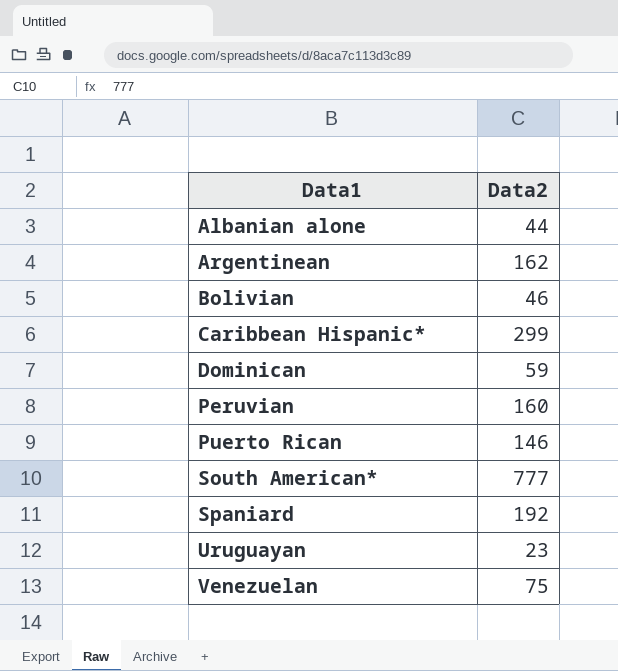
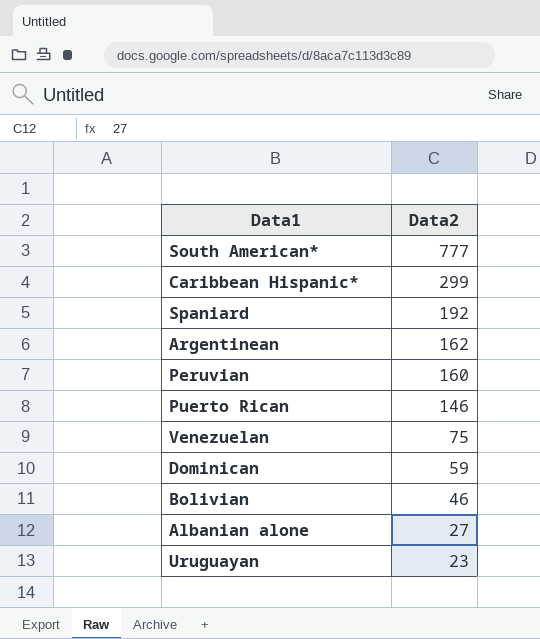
row order: Data1 ascending -> Data2 descending
Albanian alone | Data2: 44 -> 27

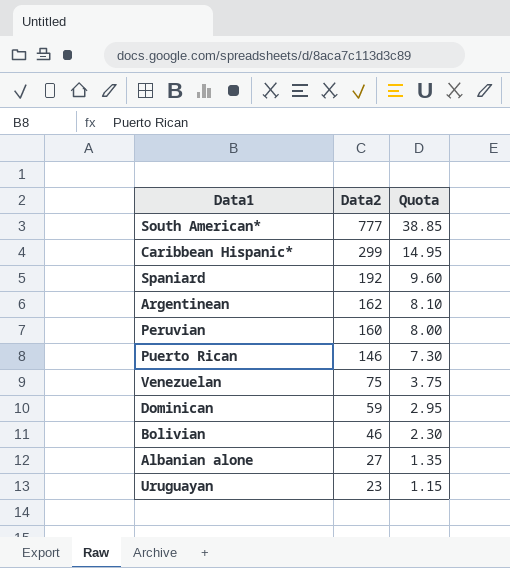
column Quota | formula: none -> [Data2] * 0.05

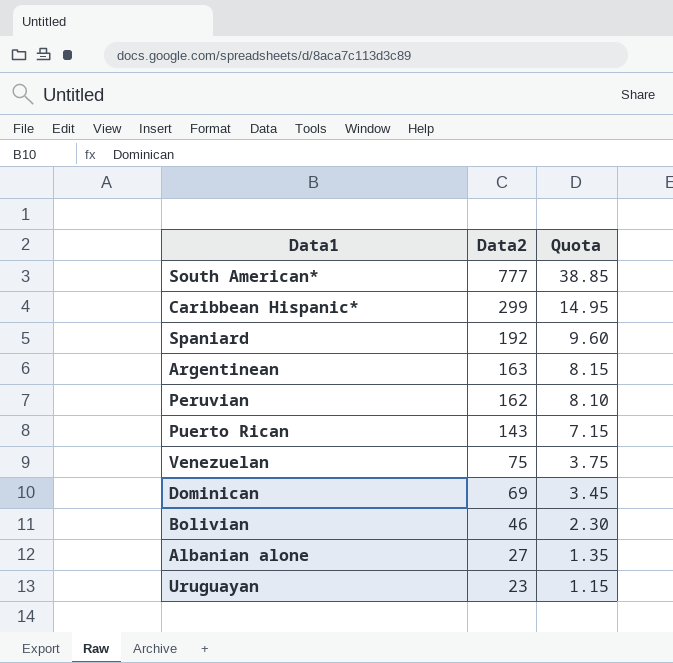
Argentinean | Data2: 162 -> 163
Argentinean | Quota: 8.10 -> 8.15
Peruvian | Data2: 160 -> 162
Peruvian | Quota: 8.00 -> 8.10
Puerto Rican | Data2: 146 -> 143
Puerto Rican | Quota: 7.30 -> 7.15
Dominican | Data2: 59 -> 69
Dominican | Quota: 2.95 -> 3.45

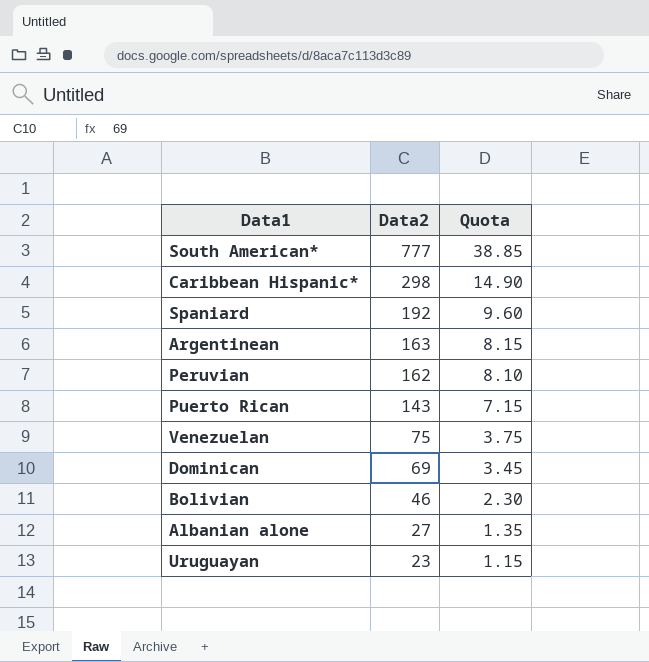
Caribbean Hispanic* | Data2: 299 -> 298
Caribbean Hispanic* | Quota: 14.95 -> 14.90

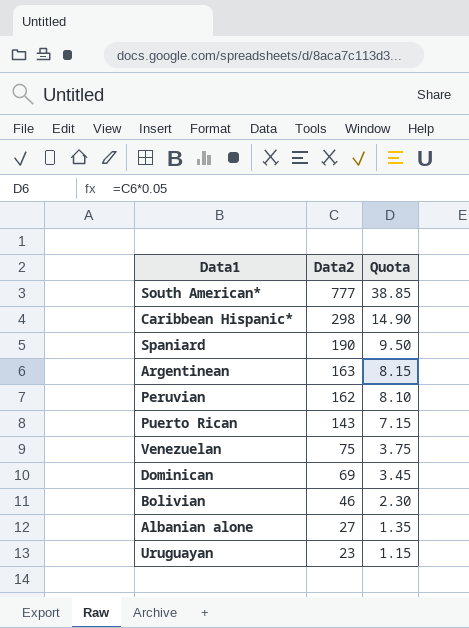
Spaniard | Data2: 192 -> 190
Spaniard | Quota: 9.60 -> 9.50

